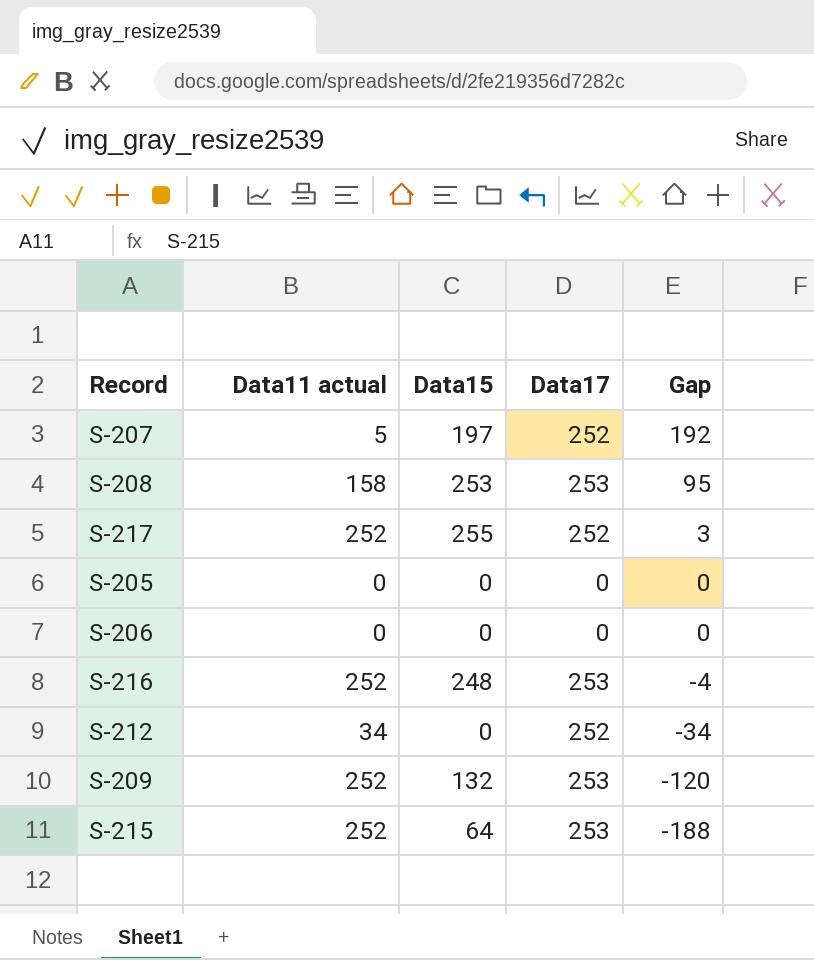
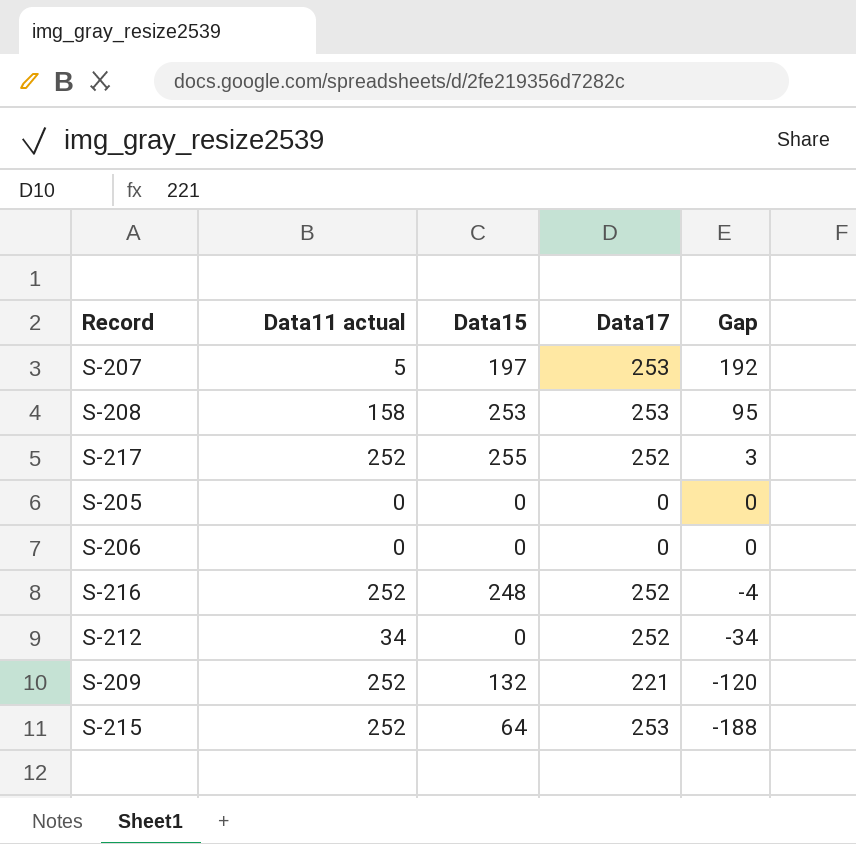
S-207 | Data17: 252 -> 253
S-216 | Data17: 253 -> 252
S-209 | Data17: 253 -> 221

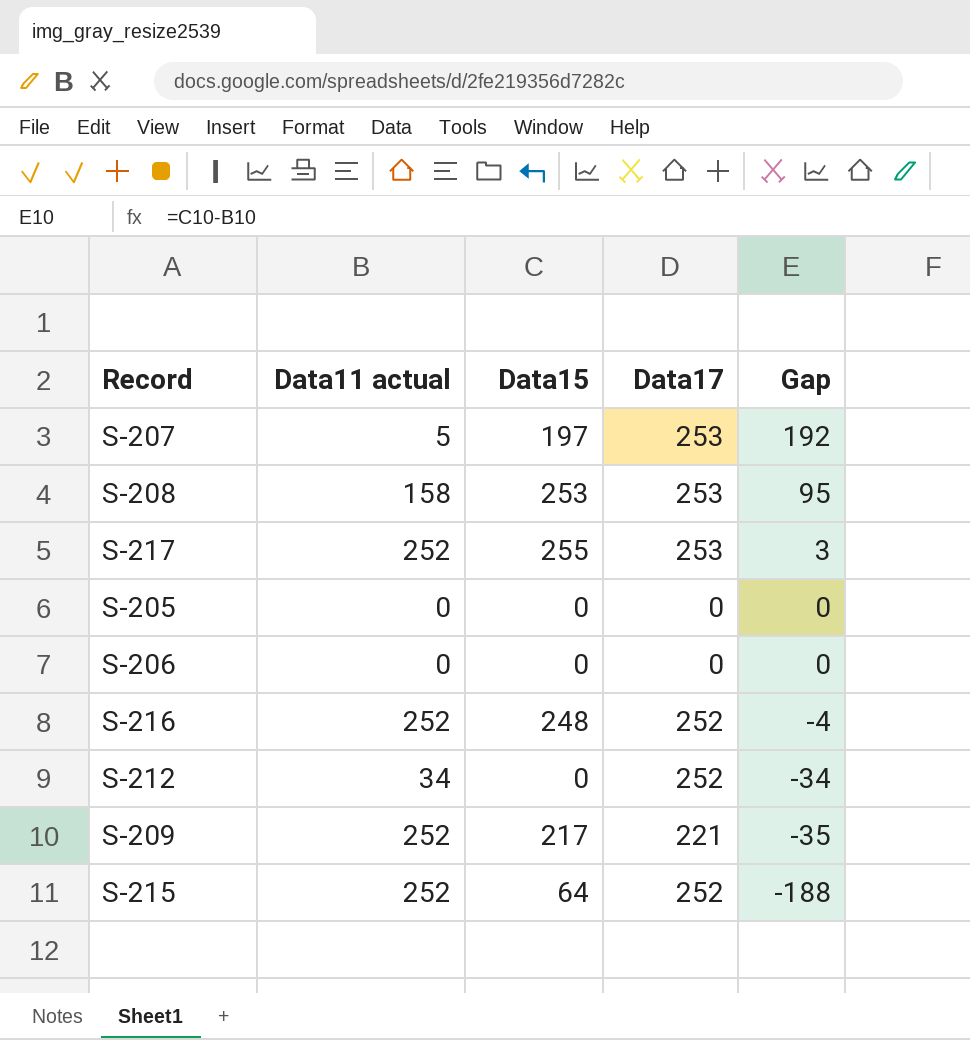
S-217 | Data17: 252 -> 253
S-209 | Data15: 132 -> 217
S-209 | Gap: -120 -> -35
S-215 | Data17: 253 -> 252

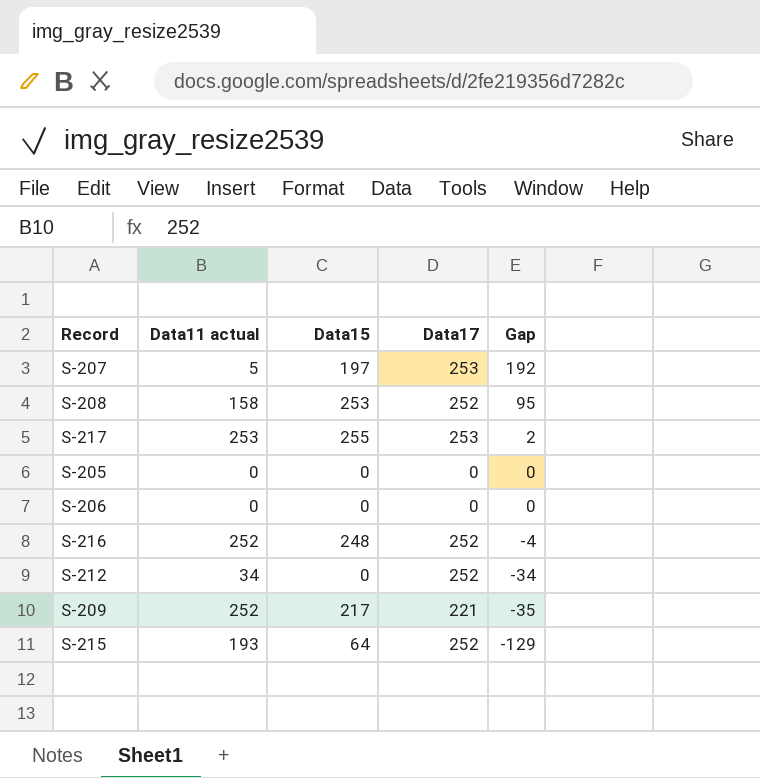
S-208 | Data17: 253 -> 252
S-217 | Data11 actual: 252 -> 253
S-217 | Gap: 3 -> 2
S-215 | Data11 actual: 252 -> 193
S-215 | Gap: -188 -> -129

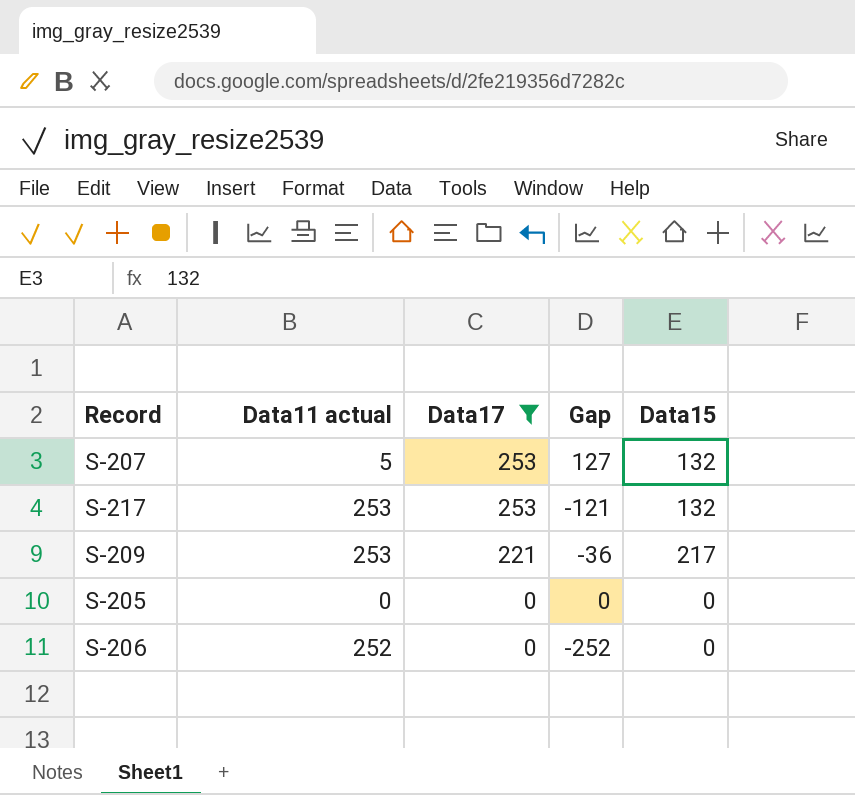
filter: none -> Data17 != 252
row order: Gap descending -> Data17 descending
column Data15 | position: 3 -> 5
S-207 | Gap: 192 -> 127
S-207 | Data15: 197 -> 132
S-217 | Gap: 2 -> -121
S-217 | Data15: 255 -> 132
S-209 | Data11 actual: 252 -> 253
S-209 | Gap: -35 -> -36
S-206 | Data11 actual: 0 -> 252
S-206 | Gap: 0 -> -252

